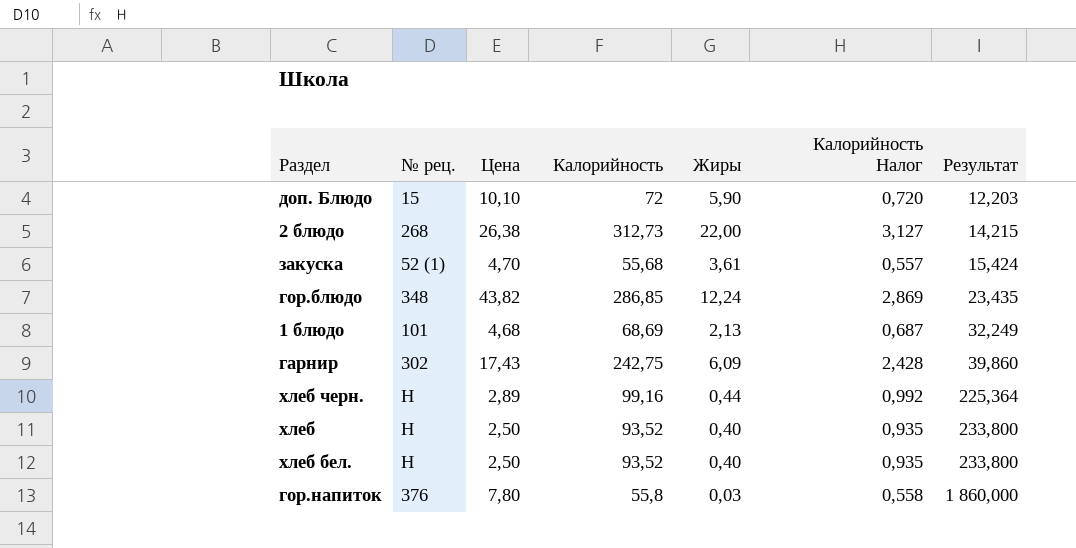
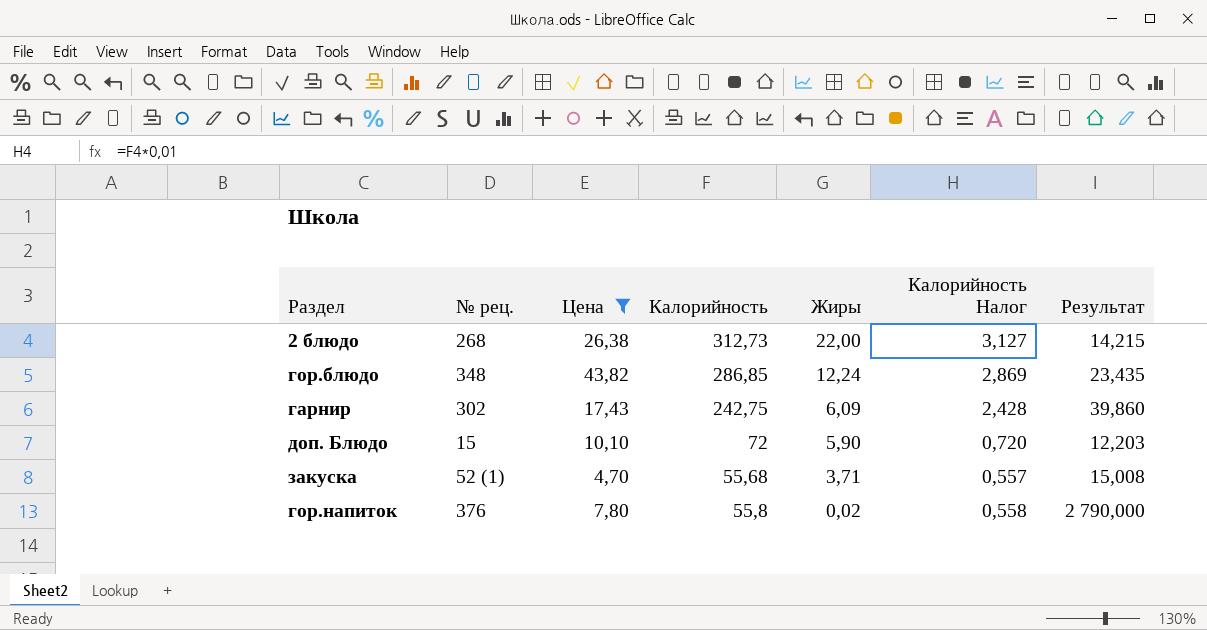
filter: none -> Цена >= 4,70
row order: Результат ascending -> Жиры descending
закуска | Жиры: 3,61 -> 3,71
закуска | Результат: 15,424 -> 15,008
гор.напиток | Жиры: 0,03 -> 0,02
гор.напиток | Результат: 1 860,000 -> 2 790,000

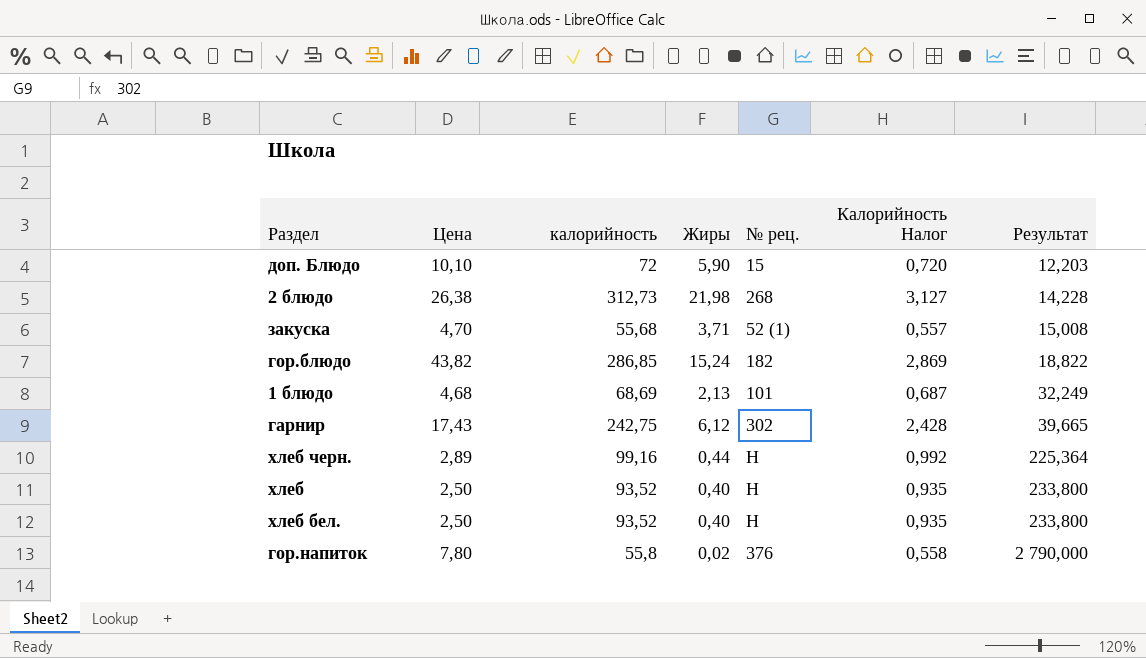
filter: Цена >= 4,70 -> none
row order: Жиры descending -> Результат ascending
column name: Калорийность -> калорийность
column № рец. | position: 2 -> 5
2 блюдо | Жиры: 22,00 -> 21,98
2 блюдо | Результат: 14,215 -> 14,228
гор.блюдо | Жиры: 12,24 -> 15,24
гор.блюдо | № рец.: 348 -> 182
гор.блюдо | Результат: 23,435 -> 18,822
гарнир | Жиры: 6,09 -> 6,12
гарнир | Результат: 39,860 -> 39,665

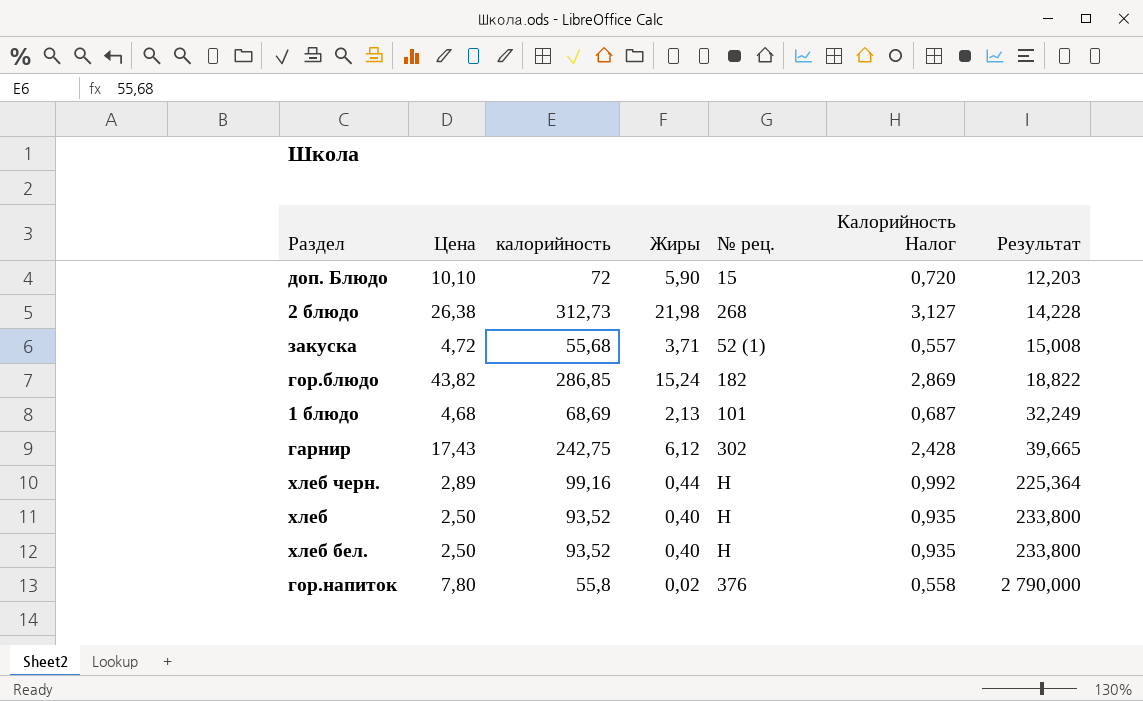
закуска | Цена: 4,70 -> 4,72

